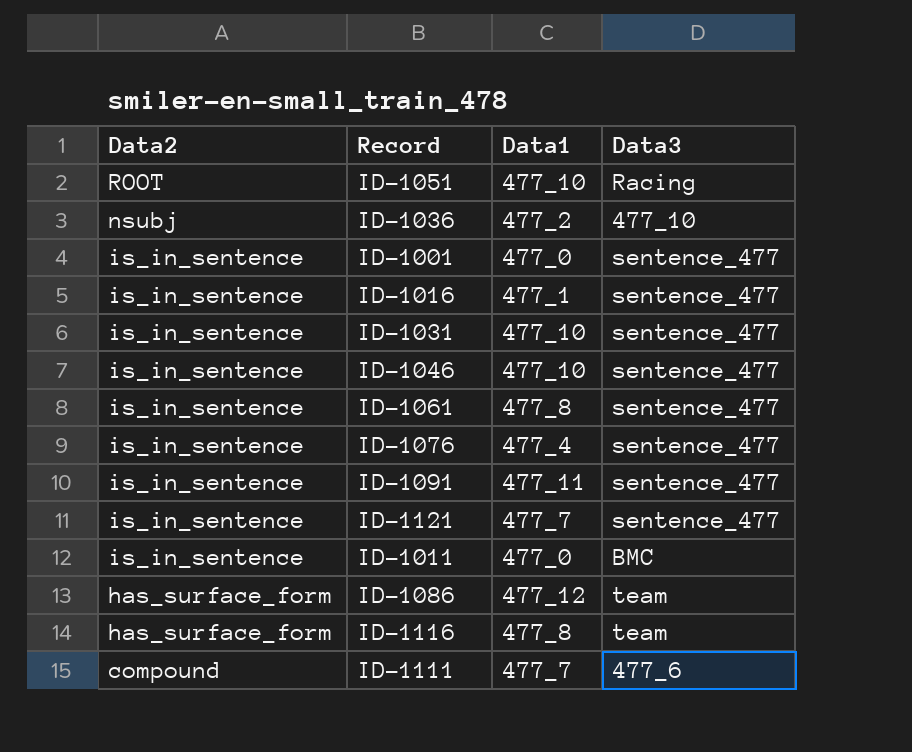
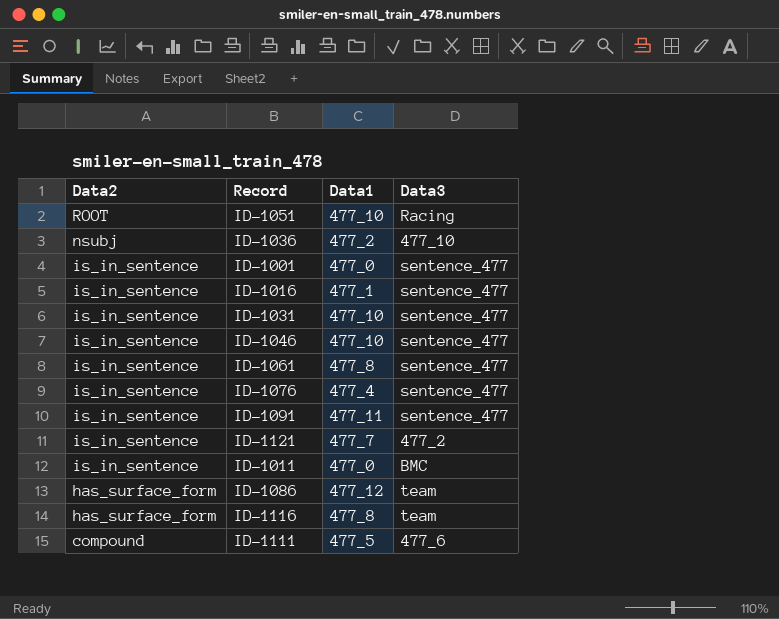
ID-1121 | Data3: sentence_477 -> 477_2
ID-1111 | Data1: 477_7 -> 477_5

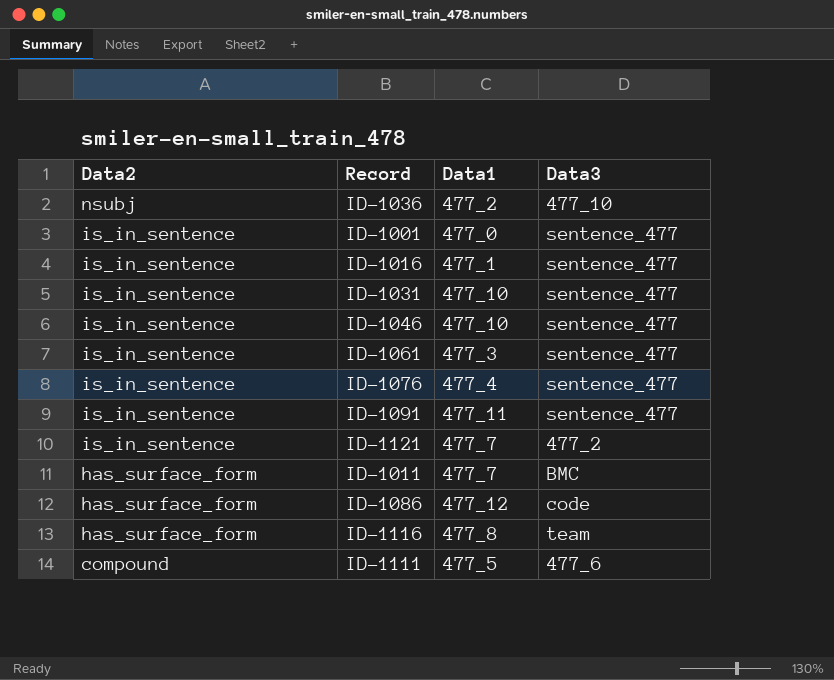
row ID-1051: ROOT | 477_10 | Racing -> none
ID-1061 | Data1: 477_8 -> 477_3
ID-1011 | Data2: is_in_sentence -> has_surface_form
ID-1011 | Data1: 477_0 -> 477_7
ID-1086 | Data3: team -> code

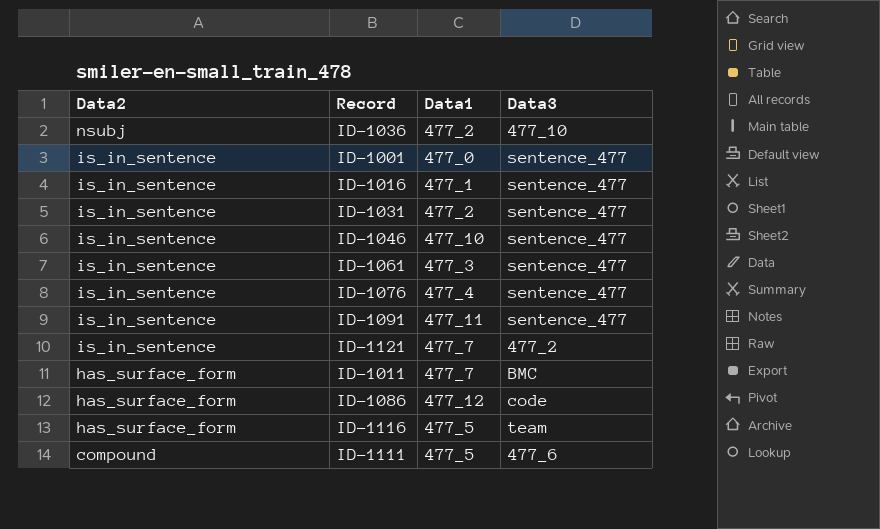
ID-1031 | Data1: 477_10 -> 477_2
ID-1116 | Data1: 477_8 -> 477_5

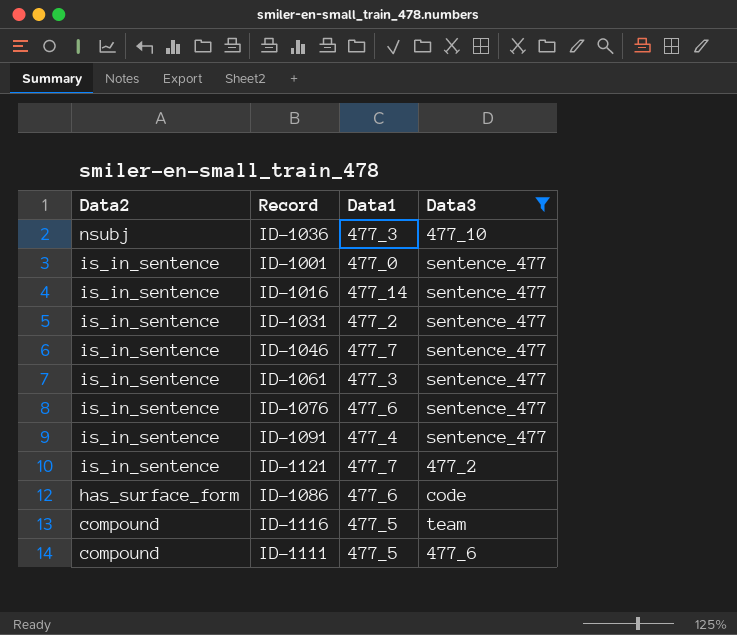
filter: none -> Data3 != BMC
ID-1036 | Data1: 477_2 -> 477_3
ID-1016 | Data1: 477_1 -> 477_14
ID-1046 | Data1: 477_10 -> 477_7
ID-1076 | Data1: 477_4 -> 477_6
ID-1091 | Data1: 477_11 -> 477_4
ID-1086 | Data1: 477_12 -> 477_6
ID-1116 | Data2: has_surface_form -> compound

